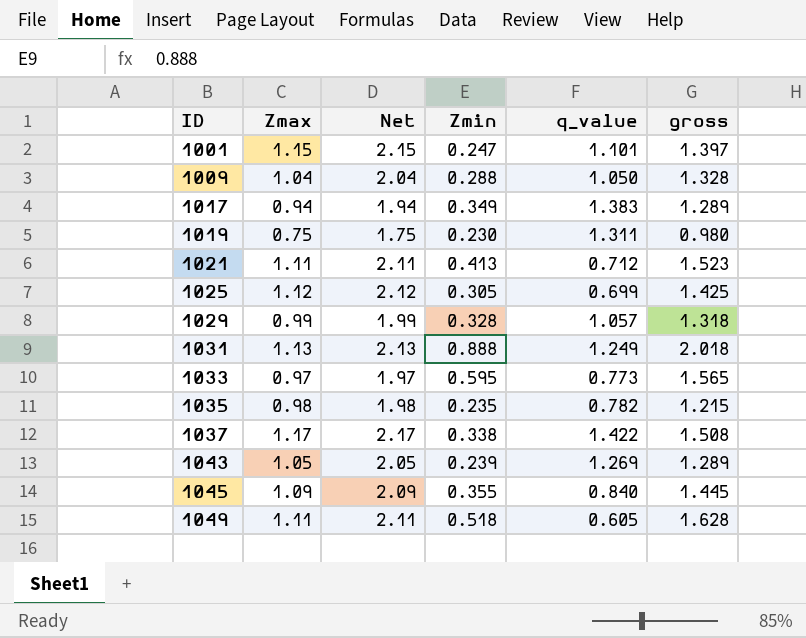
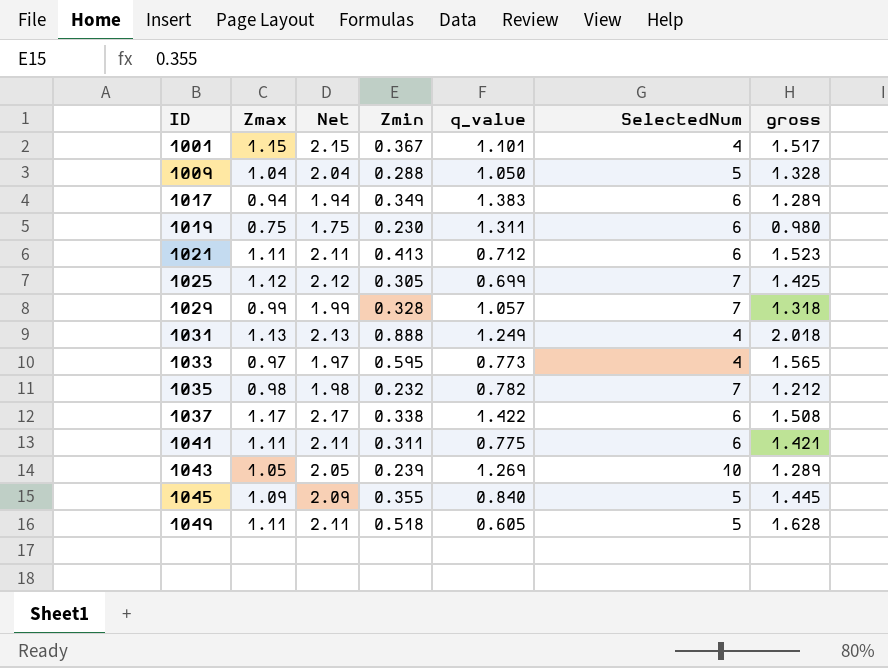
column SelectedNum | position: none -> 6
1001 | Zmin: 0.247 -> 0.367
1001 | gross: 1.397 -> 1.517
1035 | Zmin: 0.235 -> 0.232
1035 | gross: 1.215 -> 1.212
row 1041: none -> 1.11 | 2.11 | 0.311 | 0.775 | 6 | 1.421

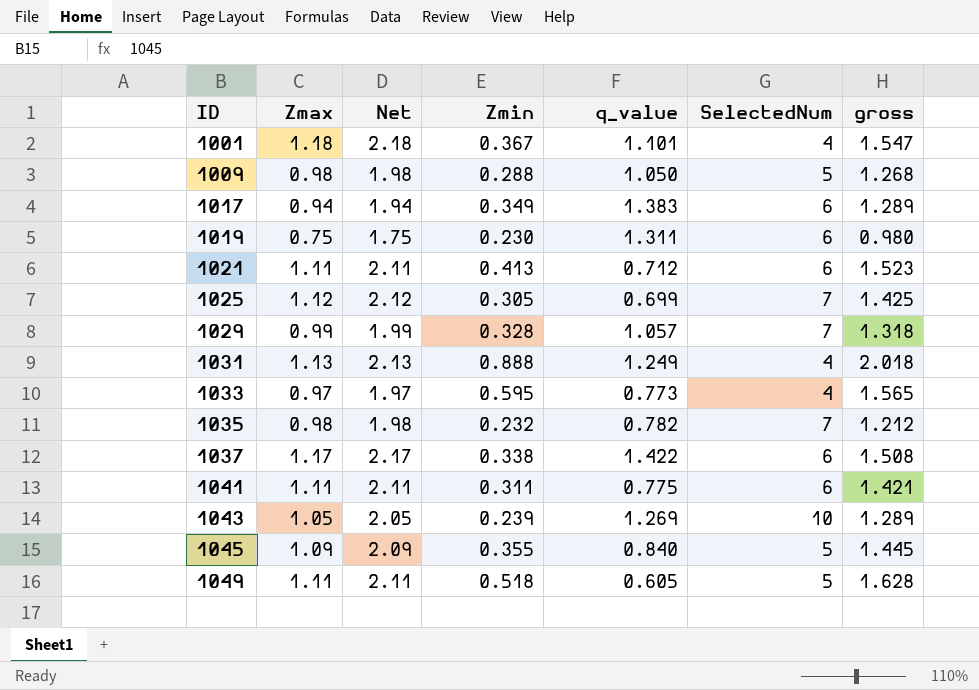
1001 | Zmax: 1.15 -> 1.18
1001 | Net: 2.15 -> 2.18
1001 | gross: 1.517 -> 1.547
1009 | Zmax: 1.04 -> 0.98
1009 | Net: 2.04 -> 1.98
1009 | gross: 1.328 -> 1.268

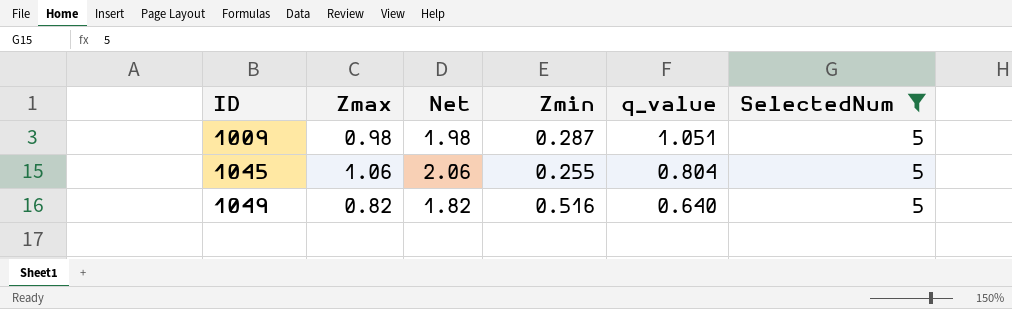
filter: none -> SelectedNum = 5
column gross | formula: [Zmax] + [Zmin] -> none
1009 | Zmin: 0.288 -> 0.287
1009 | q_value: 1.050 -> 1.051
1045 | Zmax: 1.09 -> 1.06
1045 | Net: 2.09 -> 2.06
1045 | Zmin: 0.355 -> 0.255
1045 | q_value: 0.840 -> 0.804
1049 | Zmax: 1.11 -> 0.82
1049 | Net: 2.11 -> 1.82
1049 | Zmin: 0.518 -> 0.516
1049 | q_value: 0.605 -> 0.640

